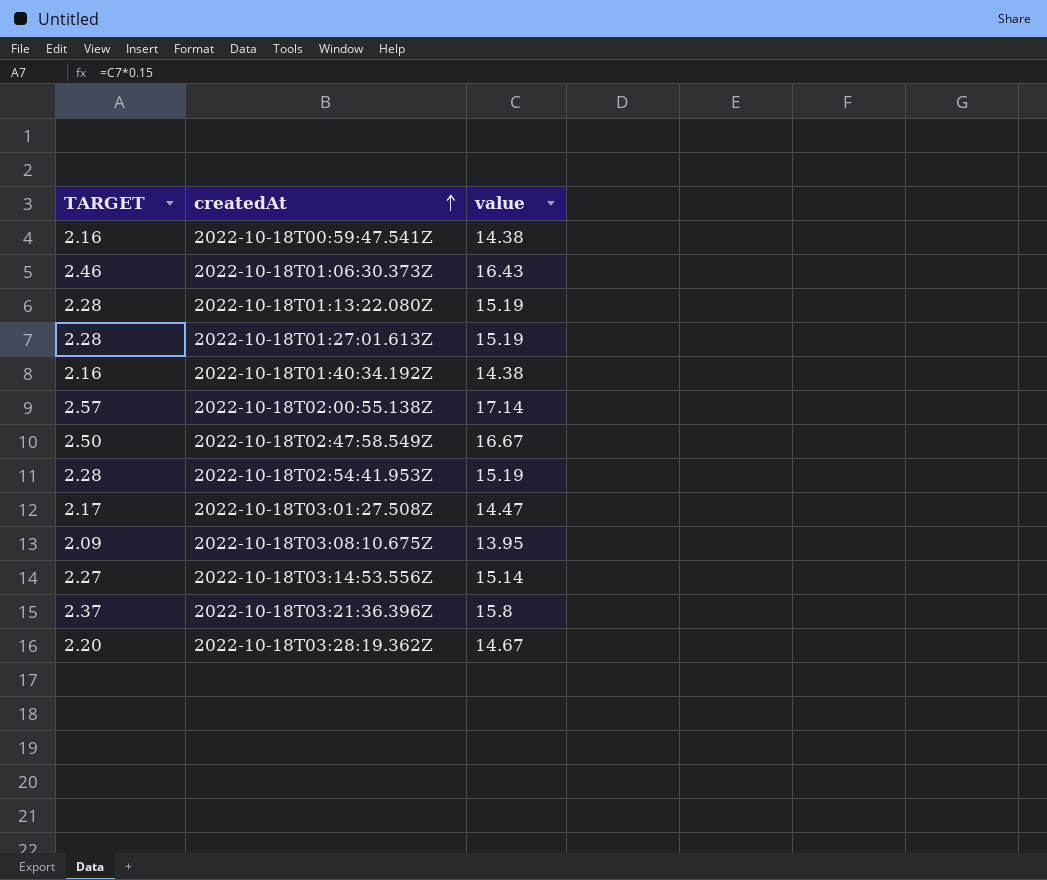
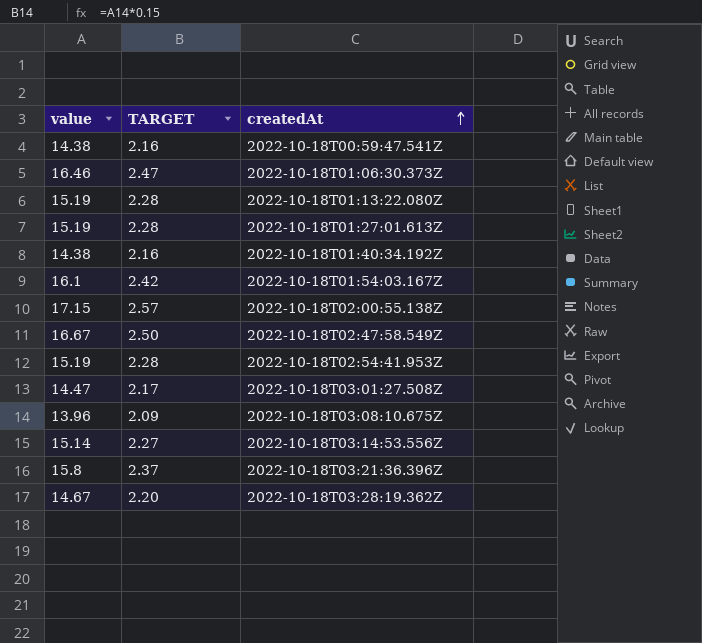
column value | position: 3 -> 1
2022-10-18T01:06:30.373Z | value: 16.43 -> 16.46
2022-10-18T01:06:30.373Z | TARGET: 2.46 -> 2.47
row 2022-10-18T01:54:03.167Z: none -> 16.1 | 2.42
2022-10-18T02:00:55.138Z | value: 17.14 -> 17.15
2022-10-18T03:08:10.675Z | value: 13.95 -> 13.96

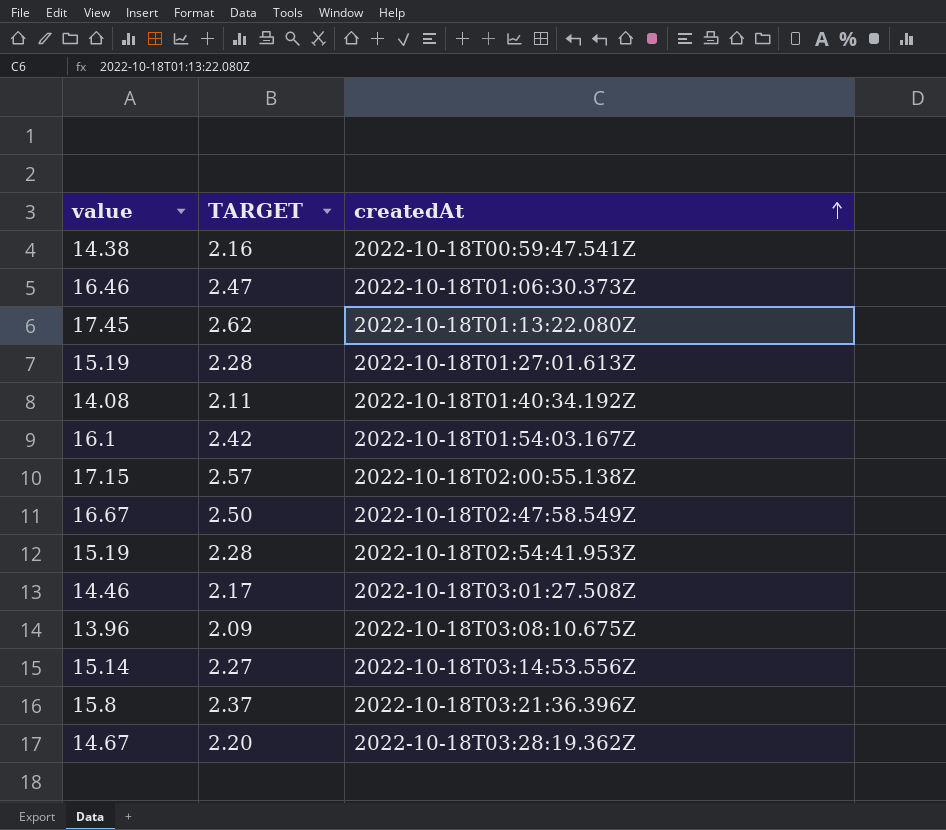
2022-10-18T01:13:22.080Z | value: 15.19 -> 17.45
2022-10-18T01:13:22.080Z | TARGET: 2.28 -> 2.62
2022-10-18T01:40:34.192Z | value: 14.38 -> 14.08
2022-10-18T01:40:34.192Z | TARGET: 2.16 -> 2.11
2022-10-18T03:01:27.508Z | value: 14.47 -> 14.46

